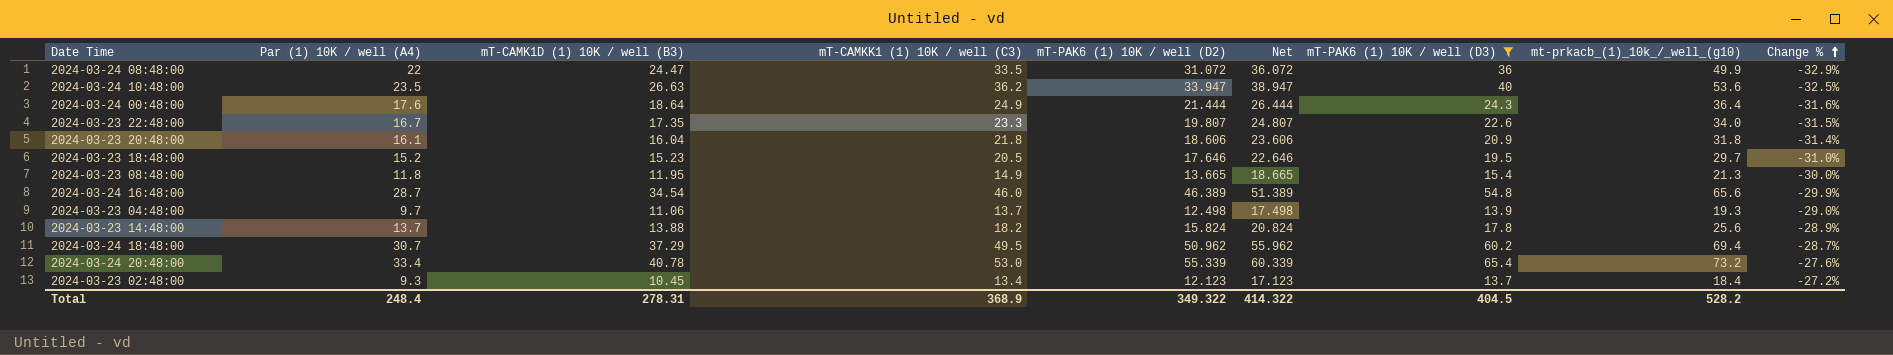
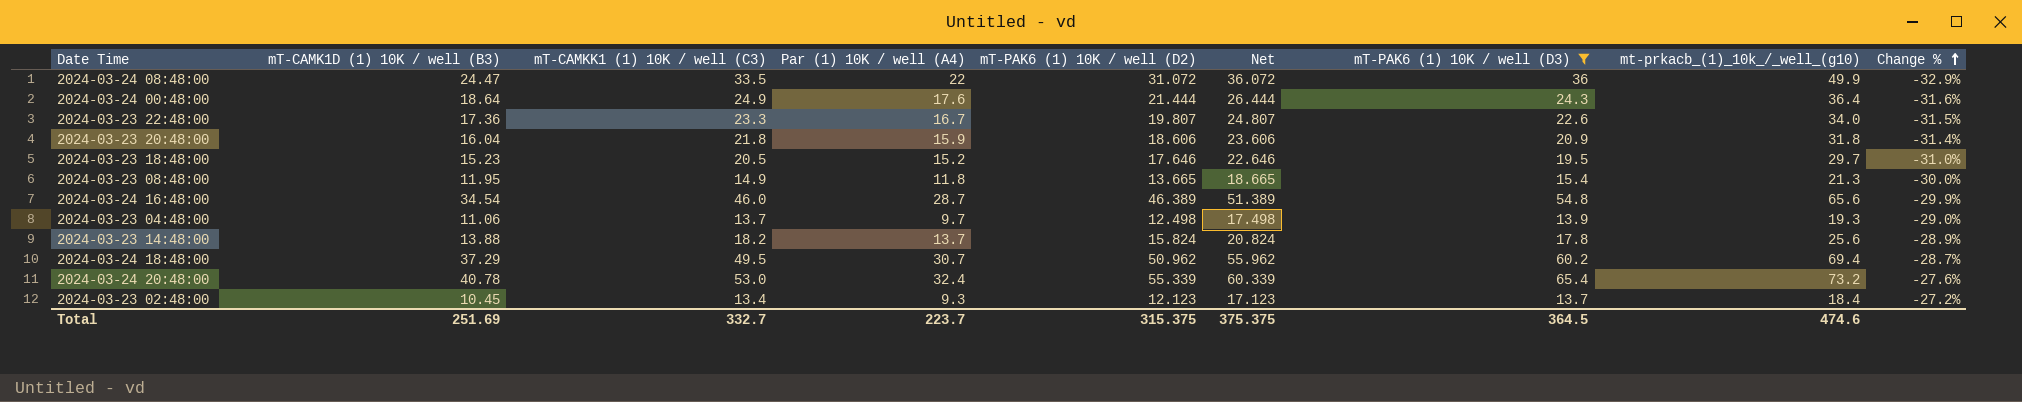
column Par (1) 10K / well (A4) | position: 2 -> 4
row 2024-03-24 10:48:00: 23.5 | 26.63 | 36.2 | 33.947 | 38.947 | 40 | 53.6 | -32.5% -> none
2024-03-23 22:48:00 | mT-CAMK1D (1) 10K / well (B3): 17.35 -> 17.36
2024-03-23 20:48:00 | Par (1) 10K / well (A4): 16.1 -> 15.9
2024-03-24 20:48:00 | Par (1) 10K / well (A4): 33.4 -> 32.4
Total | mT-CAMK1D (1) 10K / well (B3): 278.31 -> 251.69
Total | mT-CAMKK1 (1) 10K / well (C3): 368.9 -> 332.7
Total | Par (1) 10K / well (A4): 248.4 -> 223.7
Total | mT-PAK6 (1) 10K / well (D2): 349.322 -> 315.375
Total | Net: 414.322 -> 375.375
Total | mT-PAK6 (1) 10K / well (D3): 404.5 -> 364.5
Total | mt-prkacb_(1)_10k_/_well_(g10): 528.2 -> 474.6

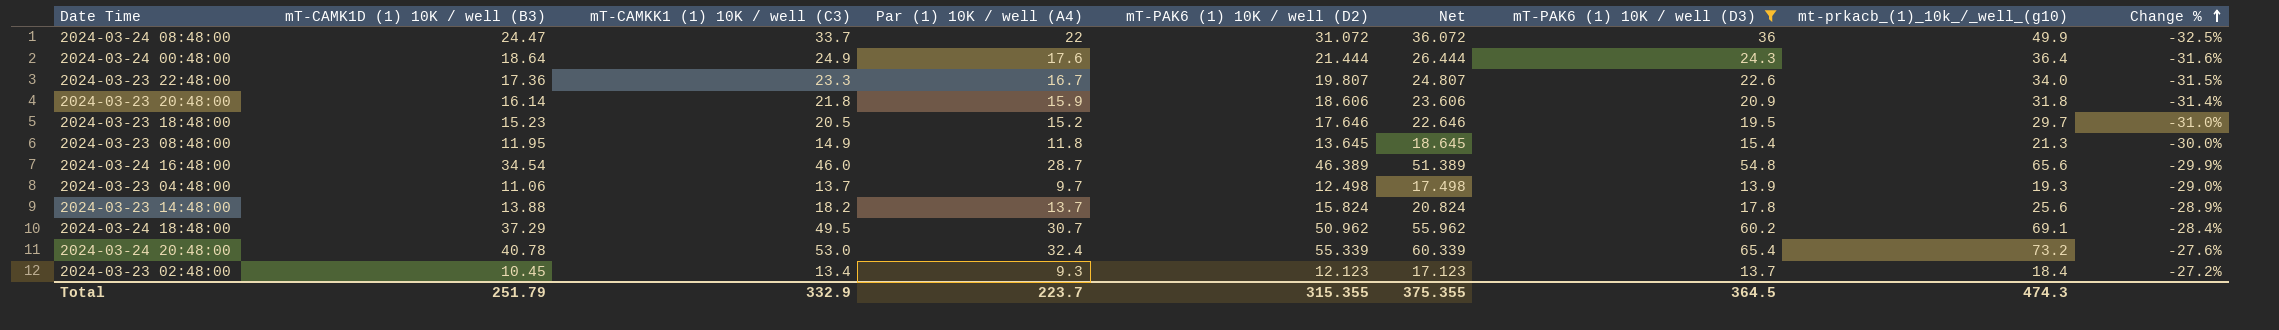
2024-03-24 08:48:00 | mT-CAMKK1 (1) 10K / well (C3): 33.5 -> 33.7
2024-03-24 08:48:00 | Change %: -32.9% -> -32.5%
2024-03-23 20:48:00 | mT-CAMK1D (1) 10K / well (B3): 16.04 -> 16.14
2024-03-23 08:48:00 | mT-PAK6 (1) 10K / well (D2): 13.665 -> 13.645
2024-03-23 08:48:00 | Net: 18.665 -> 18.645
2024-03-24 18:48:00 | mt-prkacb_(1)_10k_/_well_(g10): 69.4 -> 69.1
2024-03-24 18:48:00 | Change %: -28.7% -> -28.4%
Total | mT-CAMK1D (1) 10K / well (B3): 251.69 -> 251.79
Total | mT-CAMKK1 (1) 10K / well (C3): 332.7 -> 332.9
Total | mT-PAK6 (1) 10K / well (D2): 315.375 -> 315.355
Total | Net: 375.375 -> 375.355
Total | mt-prkacb_(1)_10k_/_well_(g10): 474.6 -> 474.3

